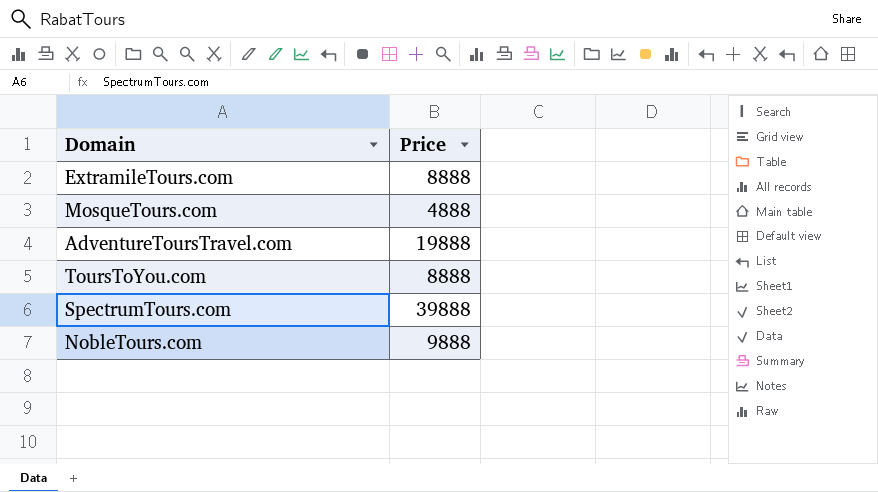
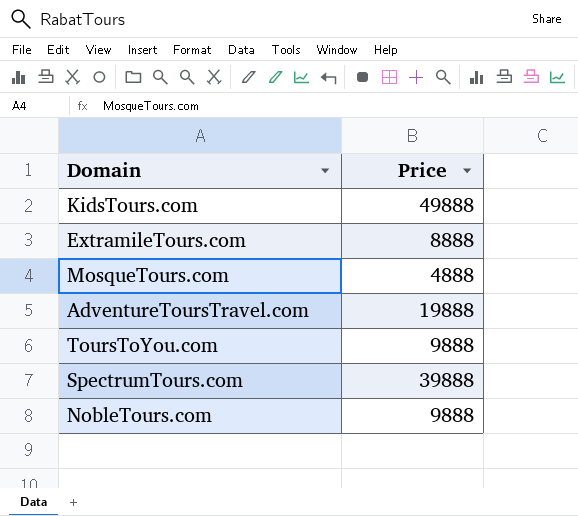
row KidsTours.com: none -> 49888
ToursToYou.com | Price: 8888 -> 9888

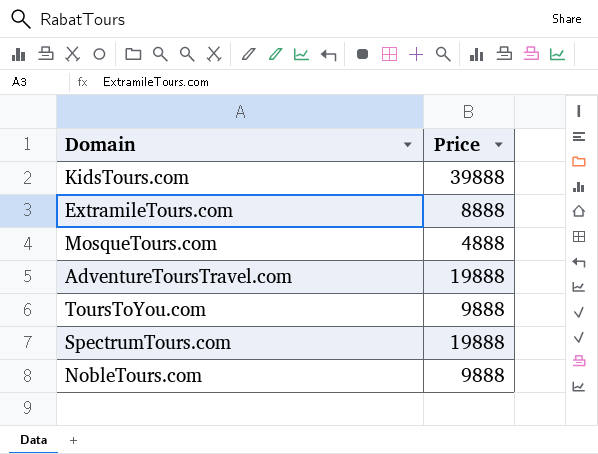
KidsTours.com | Price: 49888 -> 39888
SpectrumTours.com | Price: 39888 -> 19888

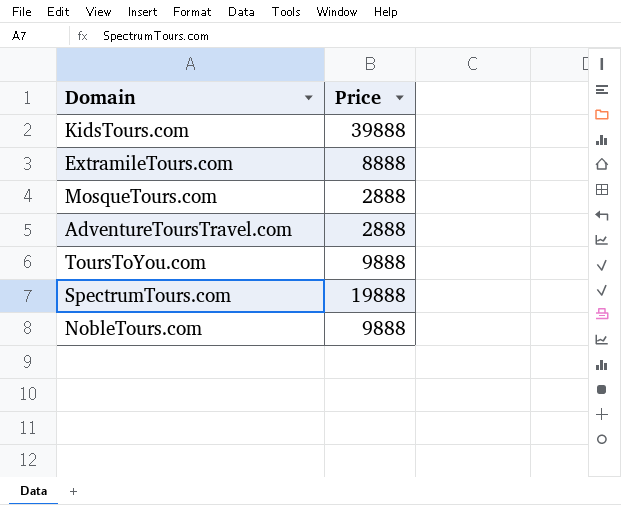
MosqueTours.com | Price: 4888 -> 2888
AdventureToursTravel.com | Price: 19888 -> 2888

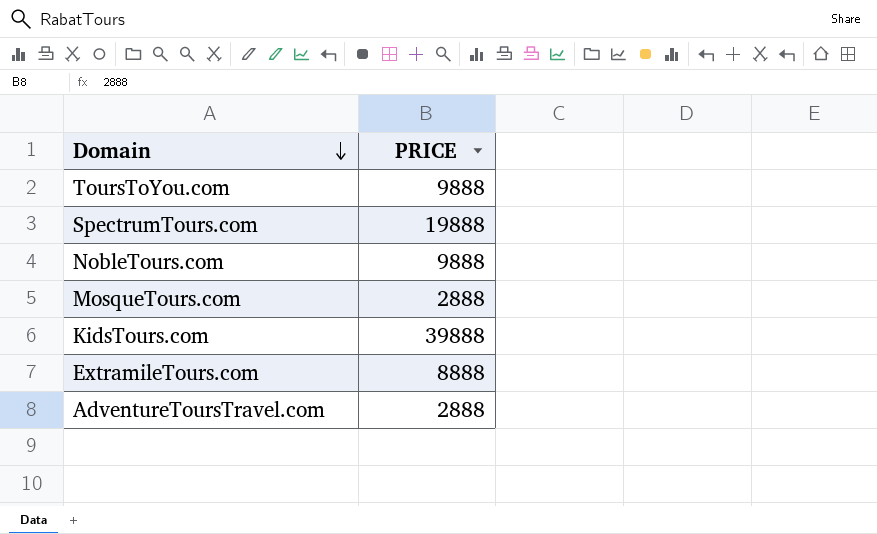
row order: none -> Domain descending
column name: Price -> PRICE

